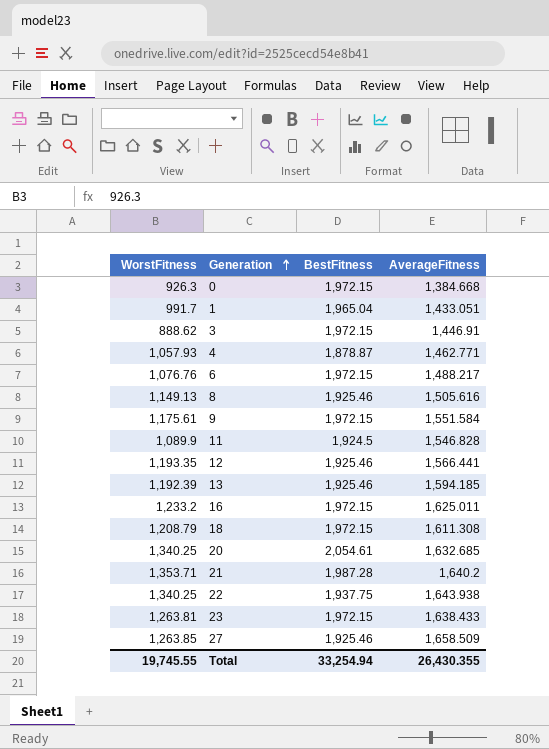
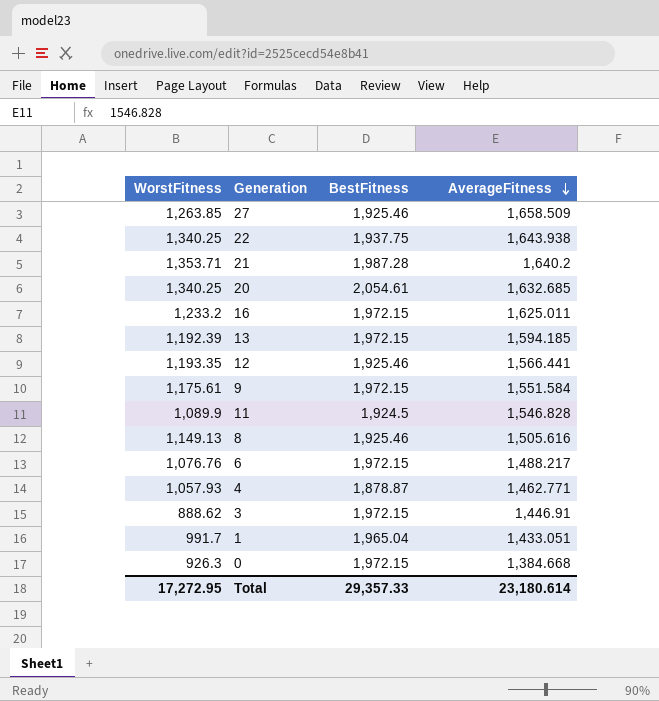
row order: Generation ascending -> AverageFitness descending
row 18: 1,208.79 | 1,972.15 | 1,611.308 -> none
row 23: 1,263.81 | 1,972.15 | 1,638.433 -> none
13 | BestFitness: 1,925.46 -> 1,972.15
Total | WorstFitness: 19,745.55 -> 17,272.95
Total | BestFitness: 33,254.94 -> 29,357.33
Total | AverageFitness: 26,430.355 -> 23,180.614

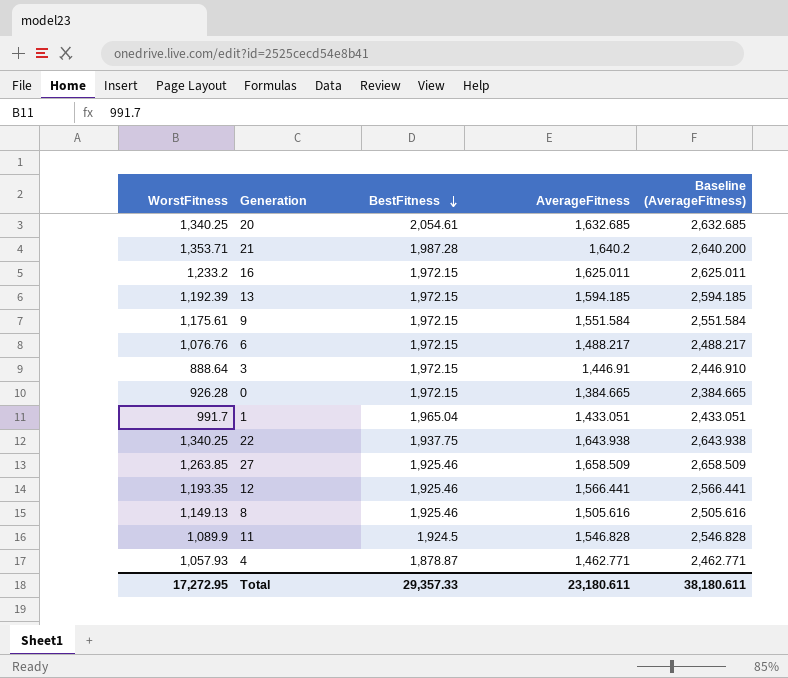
row order: AverageFitness descending -> BestFitness descending
column Baseline (AverageFitness) | formula: none -> [AverageFitness] + 1000
3 | WorstFitness: 888.62 -> 888.64
0 | WorstFitness: 926.3 -> 926.28
0 | AverageFitness: 1,384.668 -> 1,384.665
Total | AverageFitness: 23,180.614 -> 23,180.611

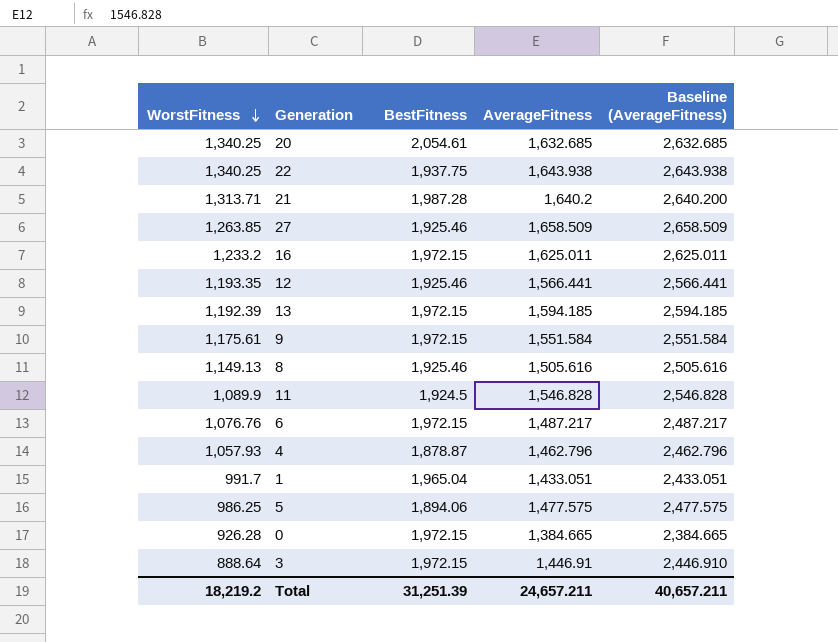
row order: BestFitness descending -> WorstFitness descending
21 | WorstFitness: 1,353.71 -> 1,313.71
6 | AverageFitness: 1,488.217 -> 1,487.217
6 | Baseline (AverageFitness): 2,488.217 -> 2,487.217
4 | AverageFitness: 1,462.771 -> 1,462.796
4 | Baseline (AverageFitness): 2,462.771 -> 2,462.796
row 5: none -> 986.25 | 1,894.06 | 1,477.575 | 2,477.575
Total | WorstFitness: 17,272.95 -> 18,219.2
Total | BestFitness: 29,357.33 -> 31,251.39
Total | AverageFitness: 23,180.611 -> 24,657.211
Total | Baseline (AverageFitness): 38,180.611 -> 40,657.211

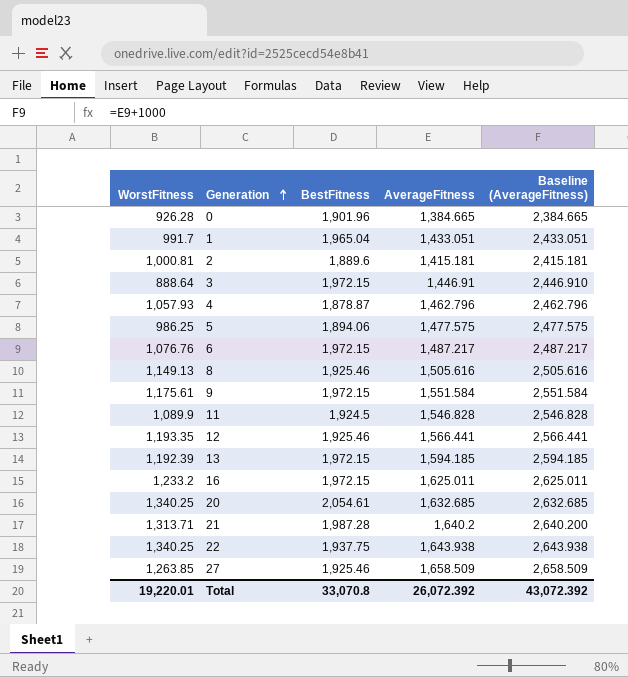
row order: WorstFitness descending -> Generation ascending
0 | BestFitness: 1,972.15 -> 1,901.96
row 2: none -> 1,000.81 | 1,889.6 | 1,415.181 | 2,415.181
Total | WorstFitness: 18,219.2 -> 19,220.01
Total | BestFitness: 31,251.39 -> 33,070.8
Total | AverageFitness: 24,657.211 -> 26,072.392
Total | Baseline (AverageFitness): 40,657.211 -> 43,072.392

